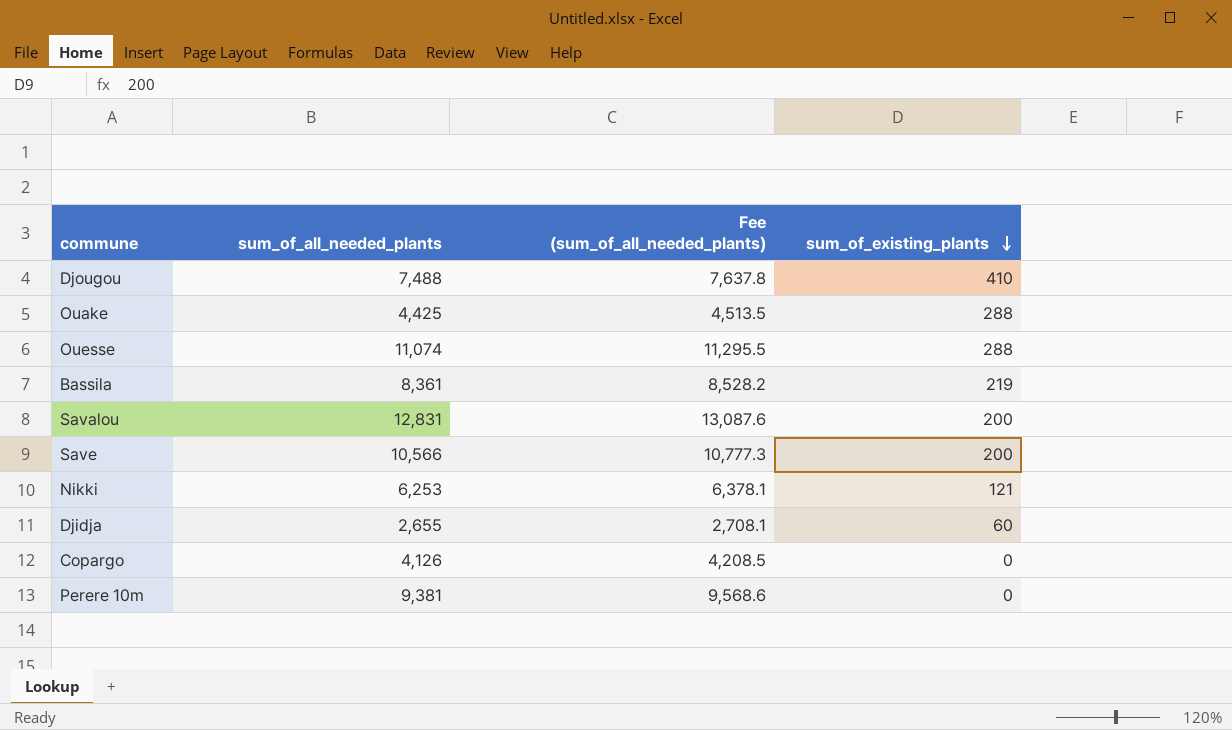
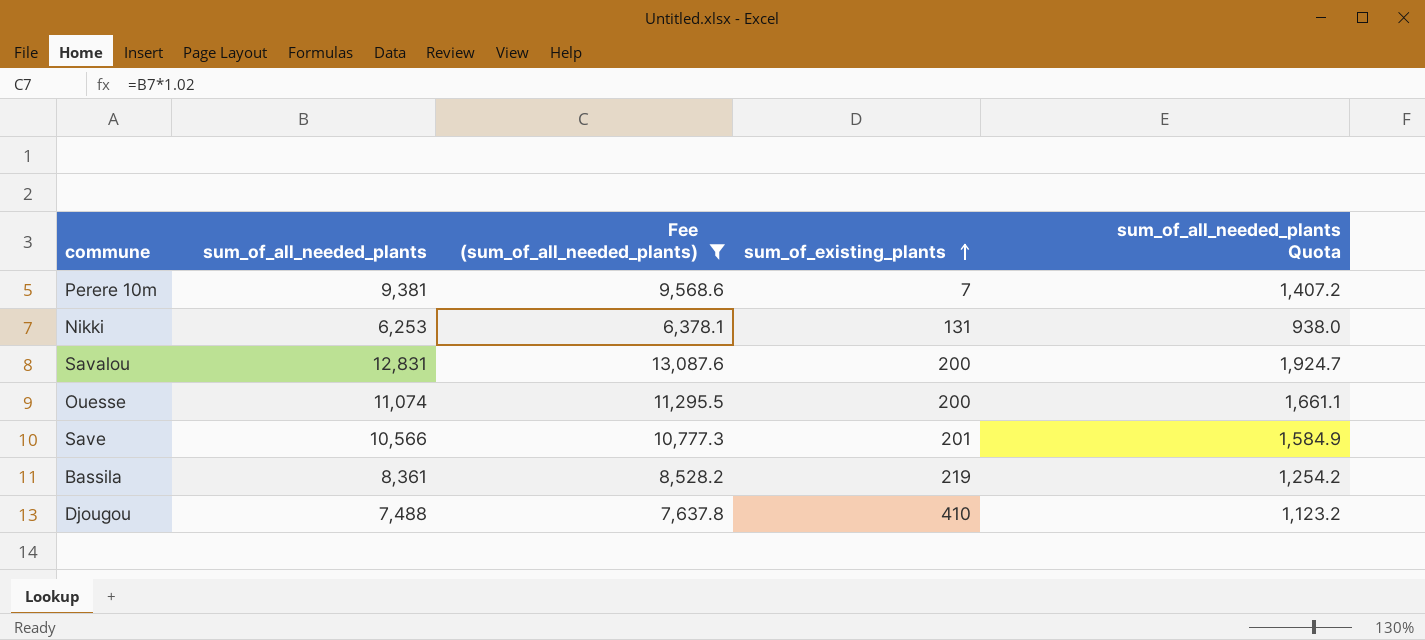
filter: none -> Fee (sum_of_all_needed_plants) >= 6,378.1
row order: sum_of_existing_plants descending -> sum_of_existing_plants ascending
column sum_of_all_needed_plants Quota | formula: none -> [sum_of_all_needed_plants] * 0.15
Perere 10m | sum_of_existing_plants: 0 -> 7
Nikki | sum_of_existing_plants: 121 -> 131
Ouesse | sum_of_existing_plants: 288 -> 200
Save | sum_of_existing_plants: 200 -> 201

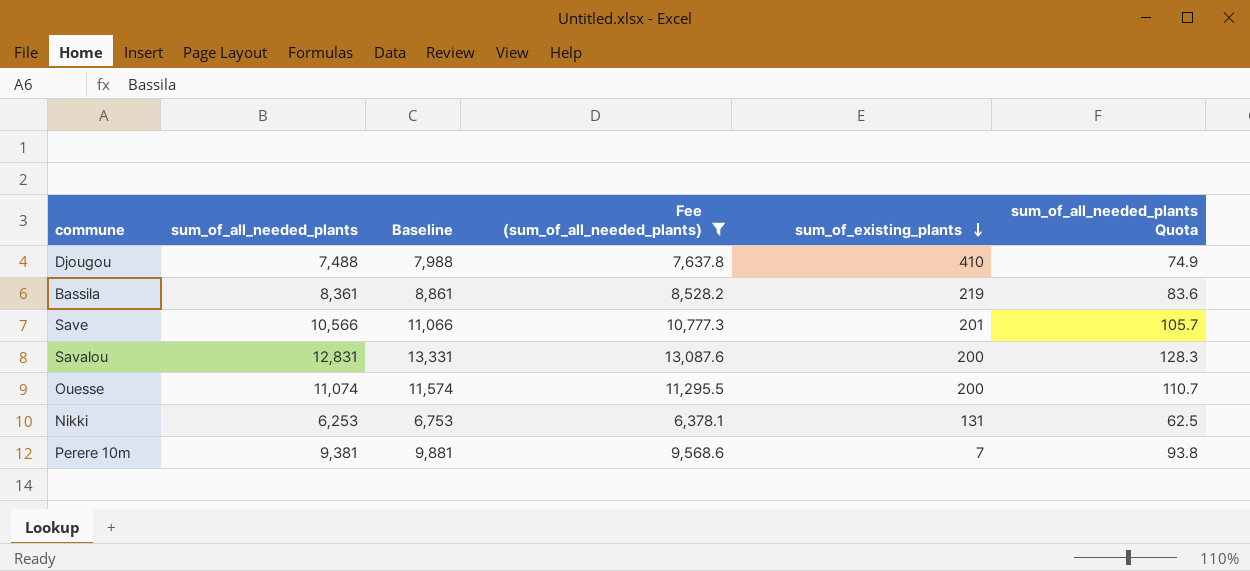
row order: sum_of_existing_plants ascending -> sum_of_existing_plants descending
column Baseline | formula: none -> [sum_of_all_needed_plants] + 500
column sum_of_all_needed_plants Quota | formula: [sum_of_all_needed_plants] * 0.15 -> [sum_of_all_needed_plants] * 0.01

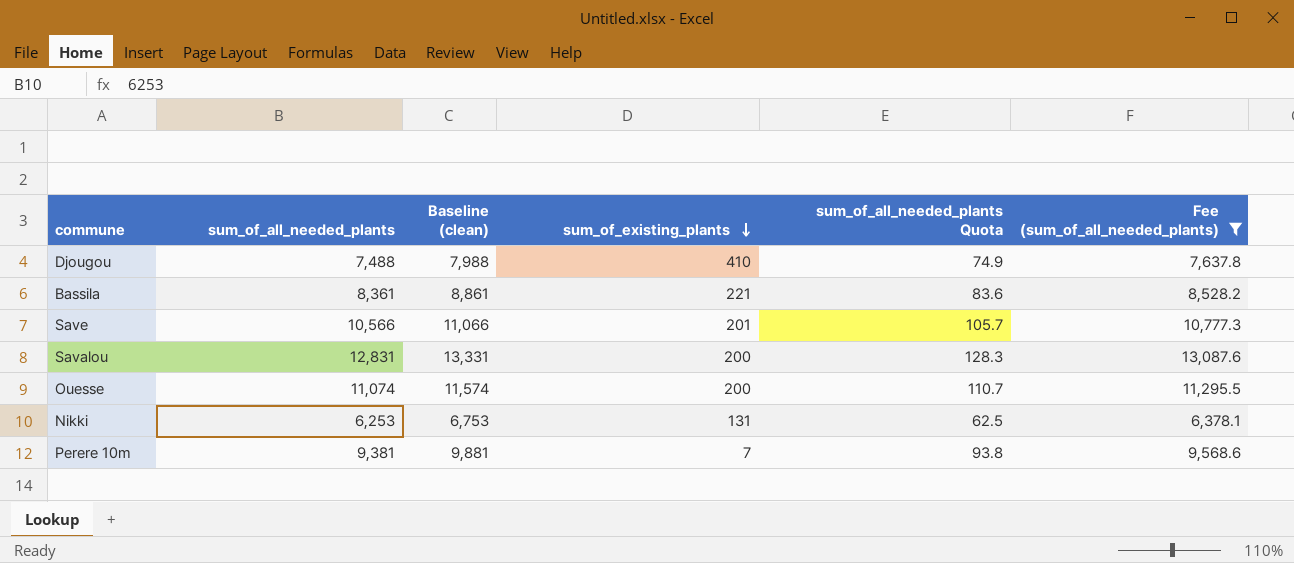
column name: Baseline -> Baseline (clean)
column Fee (sum_of_all_needed_plants) | position: 4 -> 6
Bassila | sum_of_existing_plants: 219 -> 221

